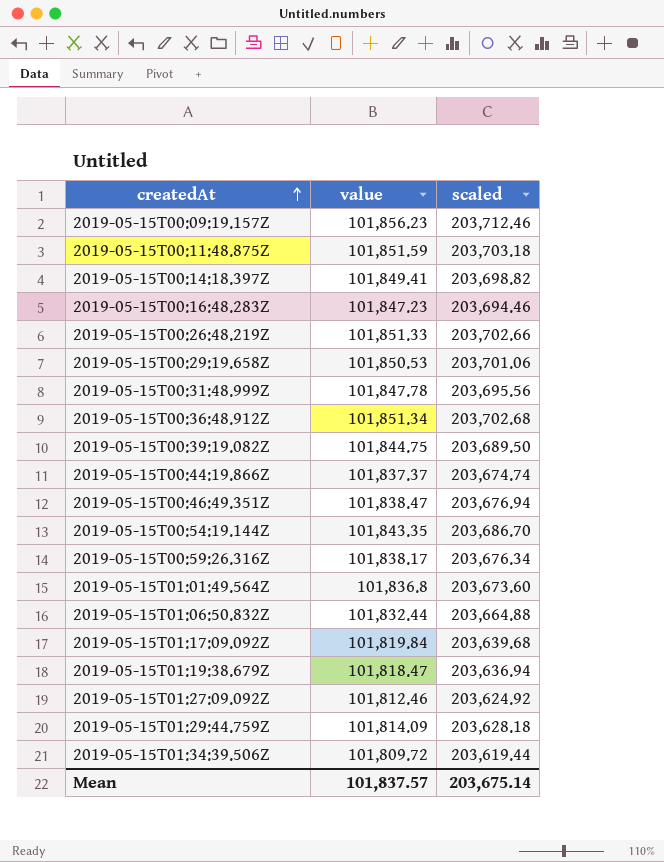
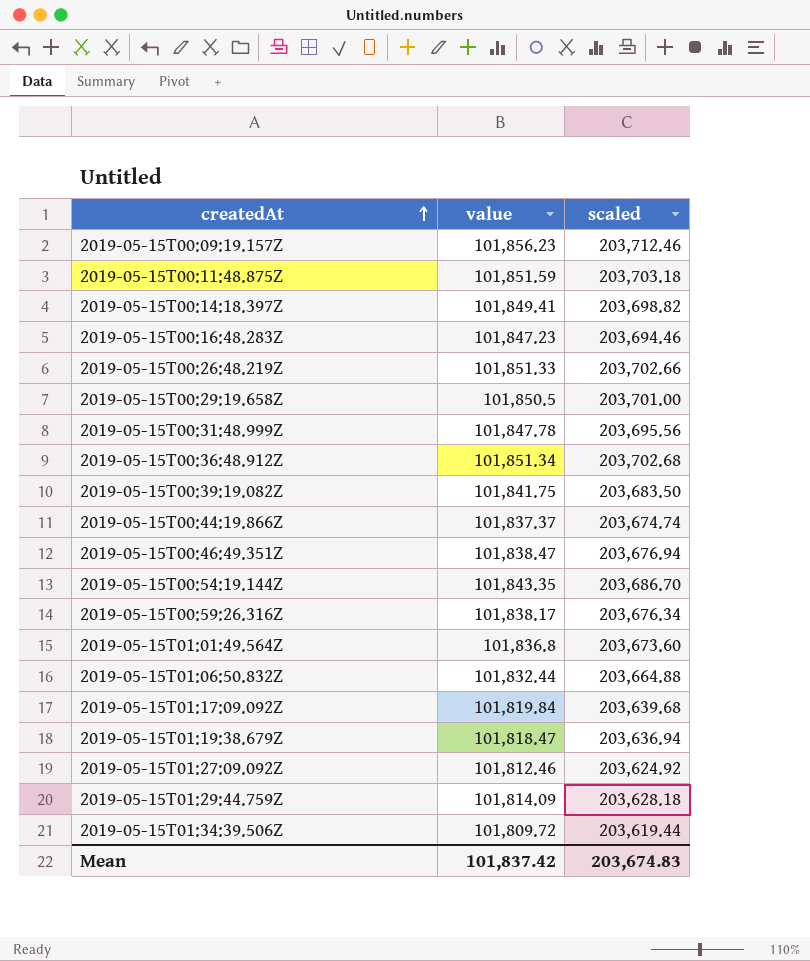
2019-05-15T00:29:19.658Z | value: 101,850.53 -> 101,850.5
2019-05-15T00:29:19.658Z | scaled: 203,701.06 -> 203,701.00
2019-05-15T00:39:19.082Z | value: 101,844.75 -> 101,841.75
2019-05-15T00:39:19.082Z | scaled: 203,689.50 -> 203,683.50
Mean | value: 101,837.57 -> 101,837.42
Mean | scaled: 203,675.14 -> 203,674.83

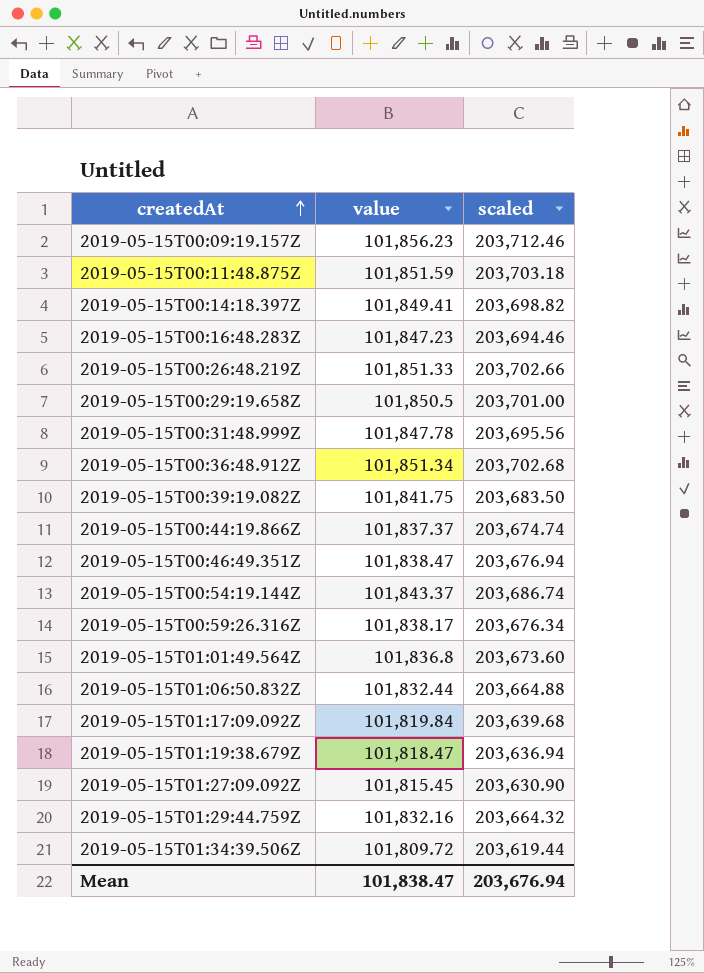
2019-05-15T00:54:19.144Z | value: 101,843.35 -> 101,843.37
2019-05-15T00:54:19.144Z | scaled: 203,686.70 -> 203,686.74
2019-05-15T01:27:09.092Z | value: 101,812.46 -> 101,815.45
2019-05-15T01:27:09.092Z | scaled: 203,624.92 -> 203,630.90
2019-05-15T01:29:44.759Z | value: 101,814.09 -> 101,832.16
2019-05-15T01:29:44.759Z | scaled: 203,628.18 -> 203,664.32
Mean | value: 101,837.42 -> 101,838.47
Mean | scaled: 203,674.83 -> 203,676.94

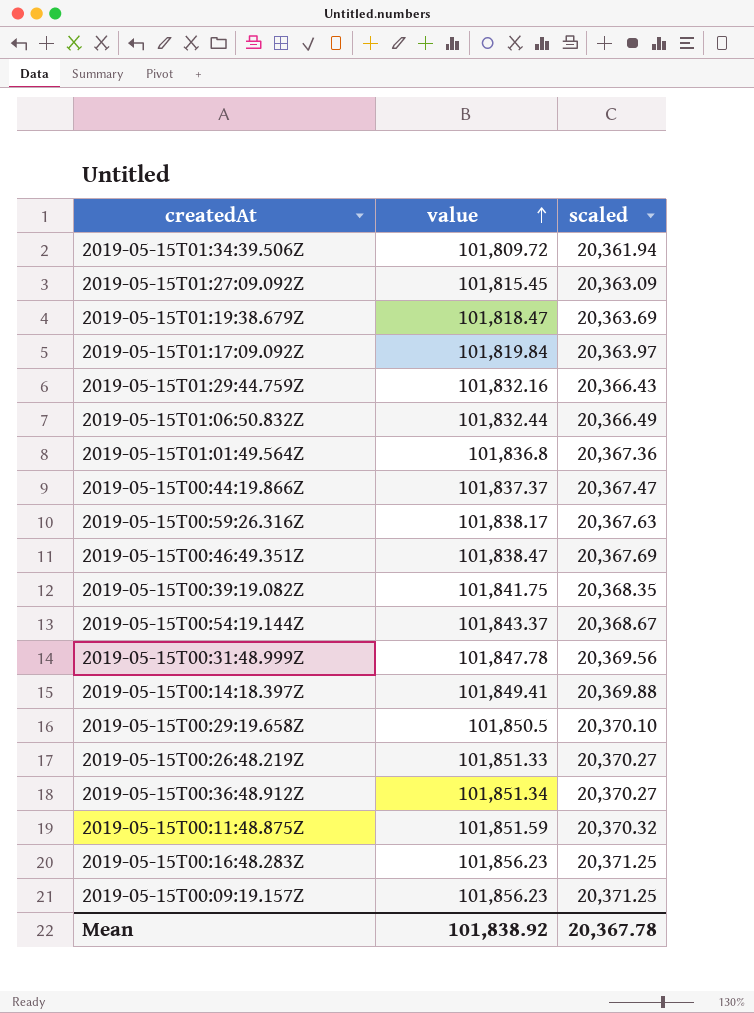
row order: createdAt ascending -> value ascending
column scaled | formula: [value] * 2 -> [value] * 0.2
2019-05-15T00:16:48.283Z | value: 101,847.23 -> 101,856.23
Mean | value: 101,838.47 -> 101,838.92
Mean | scaled: 203,676.94 -> 20,367.78

